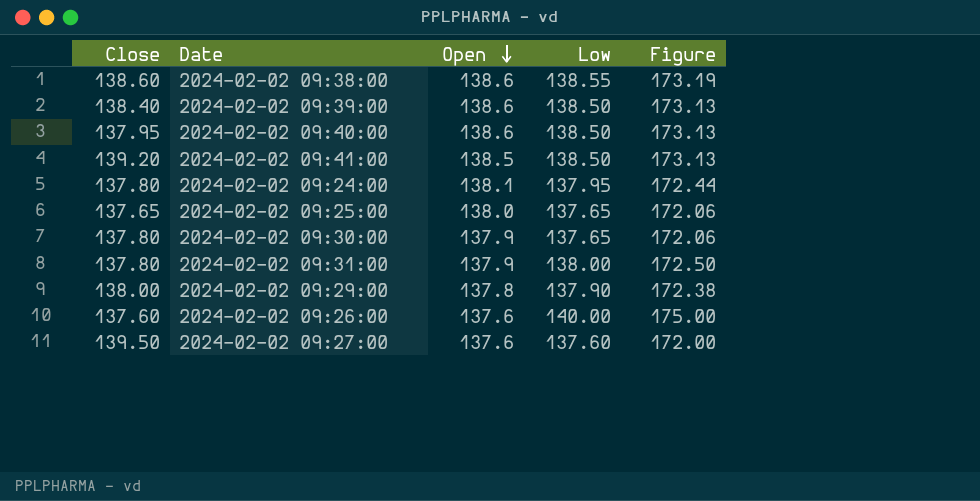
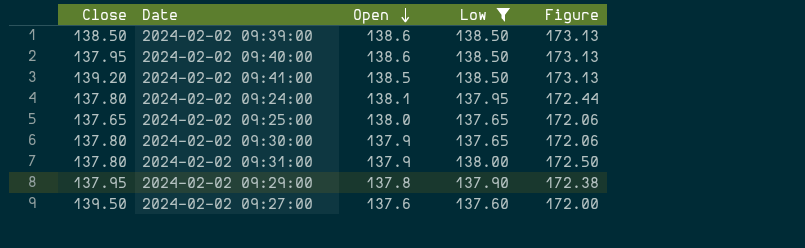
filter: none -> Low <= 138.50
2024-02-02 09:39:00 | Close: 138.40 -> 138.50
2024-02-02 09:29:00 | Close: 138.00 -> 137.95

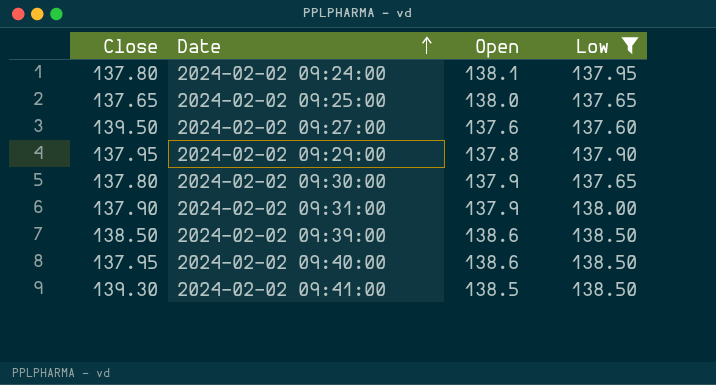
row order: Open descending -> Date ascending
column Figure | formula: [Low] * 1.25 -> none
2024-02-02 09:31:00 | Close: 137.80 -> 137.90
2024-02-02 09:41:00 | Close: 139.20 -> 139.30

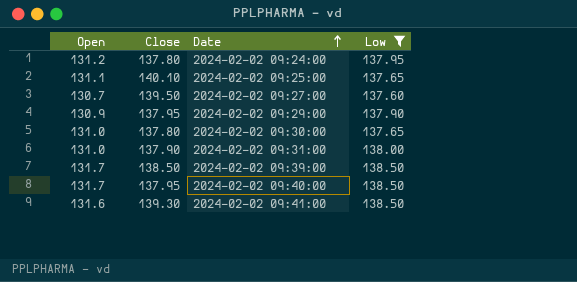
column Open | position: 3 -> 1
2024-02-02 09:24:00 | Open: 138.1 -> 131.2
2024-02-02 09:25:00 | Open: 138.0 -> 131.1
2024-02-02 09:25:00 | Close: 137.65 -> 140.10
2024-02-02 09:27:00 | Open: 137.6 -> 130.7
2024-02-02 09:29:00 | Open: 137.8 -> 130.9
2024-02-02 09:30:00 | Open: 137.9 -> 131.0
2024-02-02 09:31:00 | Open: 137.9 -> 131.0
2024-02-02 09:39:00 | Open: 138.6 -> 131.7
2024-02-02 09:40:00 | Open: 138.6 -> 131.7
2024-02-02 09:41:00 | Open: 138.5 -> 131.6

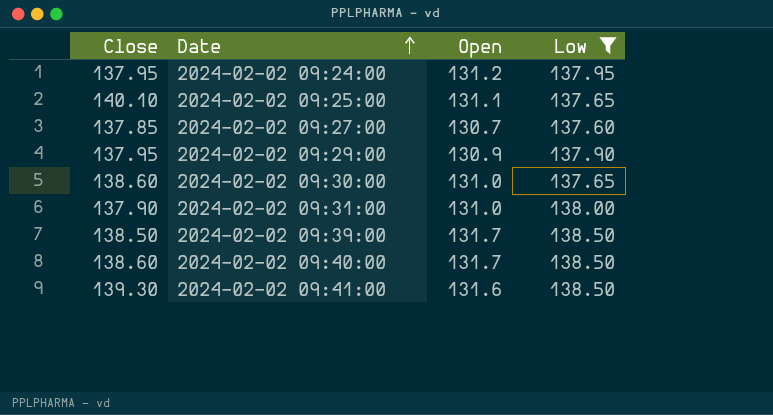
column Open | position: 1 -> 3
2024-02-02 09:24:00 | Close: 137.80 -> 137.95
2024-02-02 09:27:00 | Close: 139.50 -> 137.85
2024-02-02 09:30:00 | Close: 137.80 -> 138.60
2024-02-02 09:40:00 | Close: 137.95 -> 138.60

